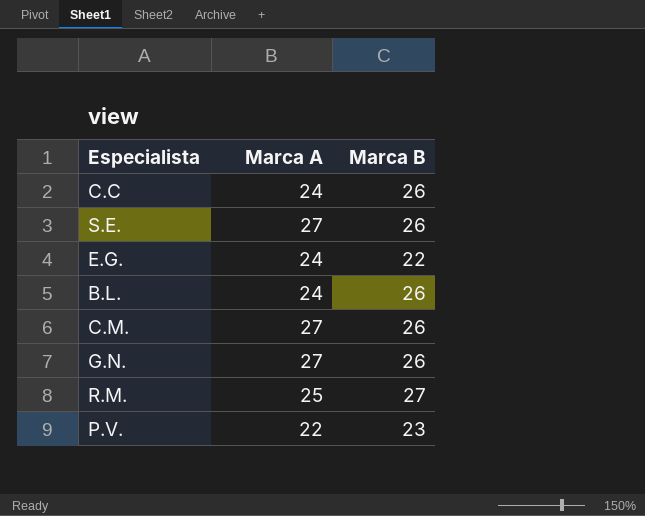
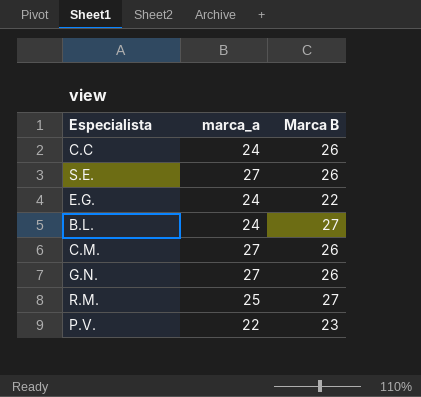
column name: Marca A -> marca_a
B.L. | Marca B: 26 -> 27

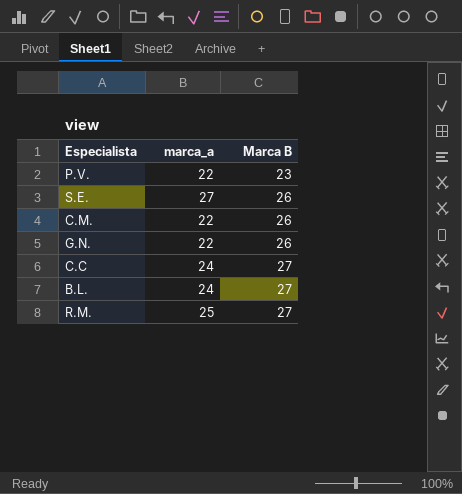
row order: none -> Marca B ascending
row E.G.: 24 | 22 -> none
C.M. | marca_a: 27 -> 22
G.N. | marca_a: 27 -> 22
C.C | Marca B: 26 -> 27

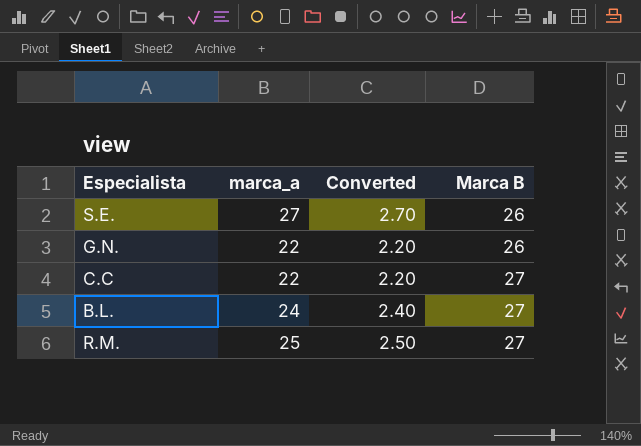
column Converted | formula: none -> [marca_a] * 0.1
row P.V.: 22 | 23 -> none
row C.M.: 22 | 26 -> none
C.C | marca_a: 24 -> 22

